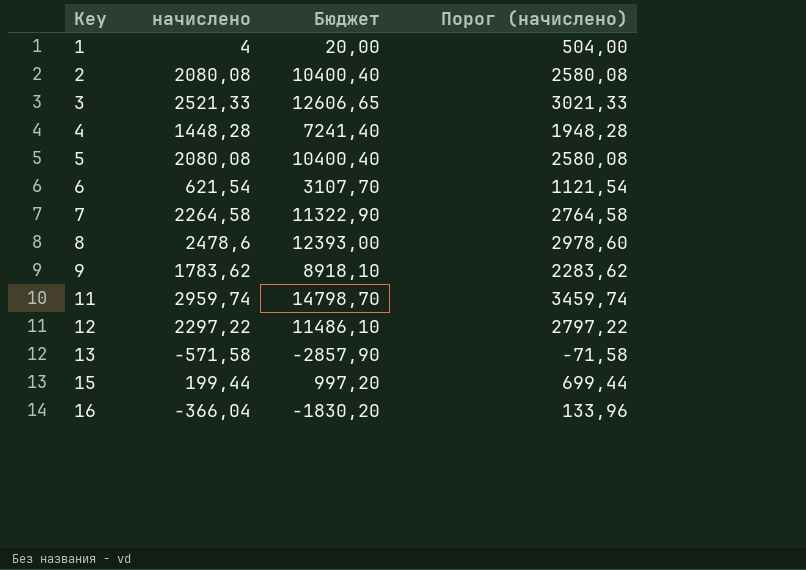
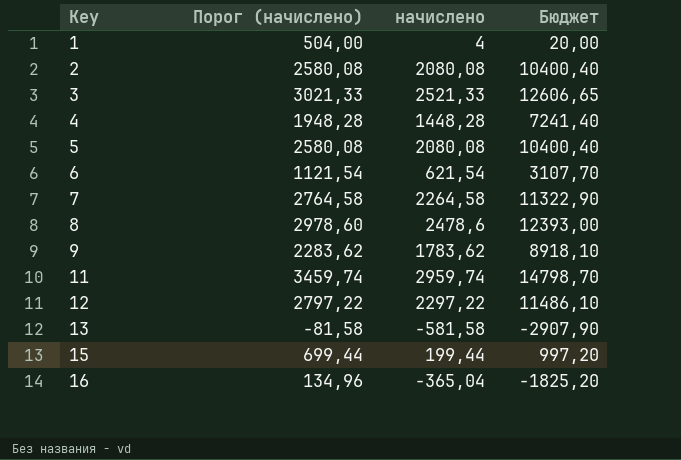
column Порог (начислено) | position: 4 -> 2
13 | Порог (начислено): -71,58 -> -81,58
13 | начислено: -571,58 -> -581,58
13 | Бюджет: -2857,90 -> -2907,90
16 | Порог (начислено): 133,96 -> 134,96
16 | начислено: -366,04 -> -365,04
16 | Бюджет: -1830,20 -> -1825,20

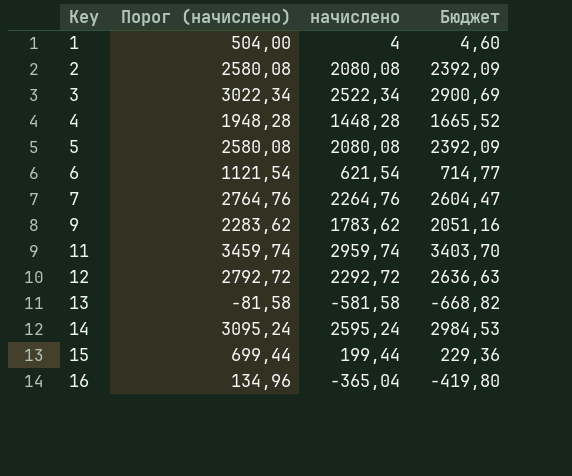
column Бюджет | formula: [начислено] * 5 -> [начислено] * 1,15
row 8: 2978,60 | 2478,6 | 12393,00 -> none
3 | Порог (начислено): 3021,33 -> 3022,34
3 | начислено: 2521,33 -> 2522,34
7 | Порог (начислено): 2764,58 -> 2764,76
7 | начислено: 2264,58 -> 2264,76
12 | Порог (начислено): 2797,22 -> 2792,72
12 | начислено: 2297,22 -> 2292,72
row 14: none -> 3095,24 | 2595,24 | 2984,53

